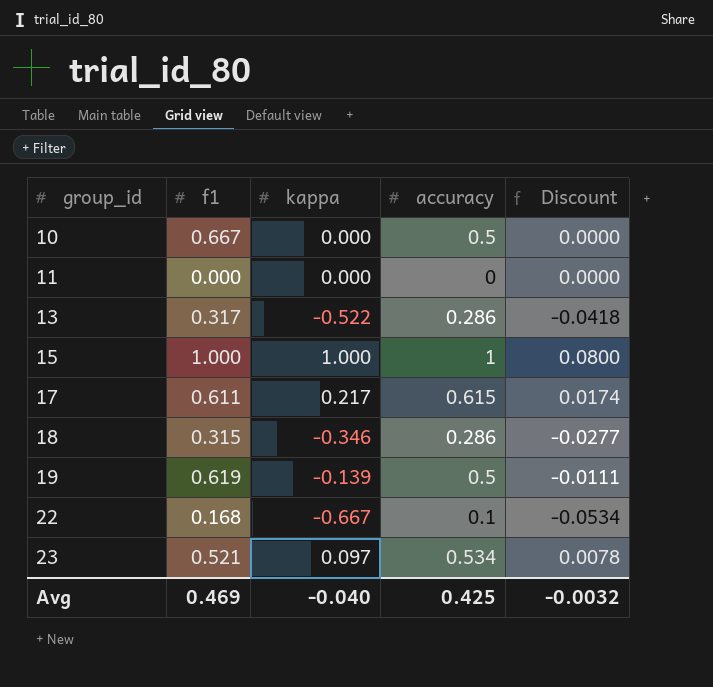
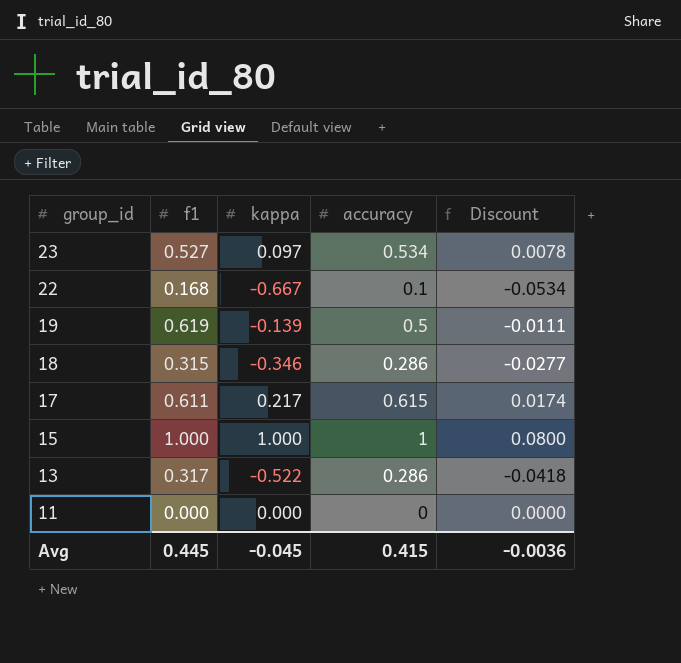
row order: group_id ascending -> group_id descending
row 10: 0.667 | 0.000 | 0.5 | 0.0000 -> none
23 | f1: 0.521 -> 0.527
Avg | f1: 0.469 -> 0.445
Avg | kappa: -0.040 -> -0.045
Avg | accuracy: 0.425 -> 0.415
Avg | Discount: -0.0032 -> -0.0036

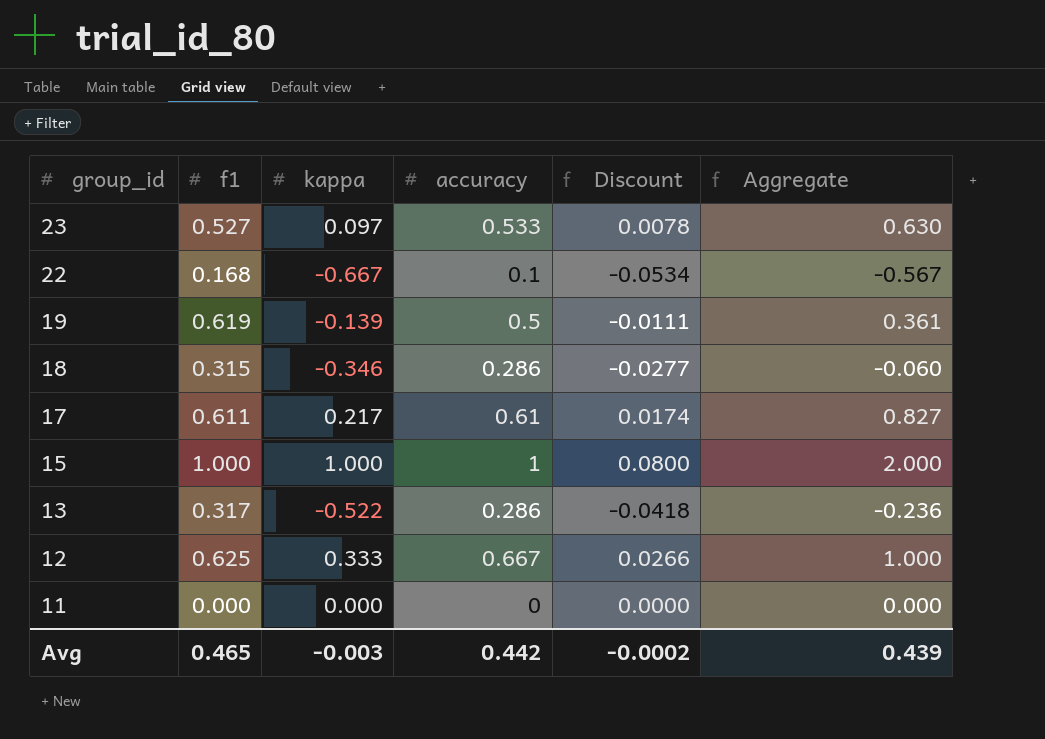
column Aggregate | formula: none -> [kappa] + [accuracy]
23 | accuracy: 0.534 -> 0.533
17 | accuracy: 0.615 -> 0.61
row 12: none -> 0.625 | 0.333 | 0.667 | 0.0266 | 1.000
Avg | f1: 0.445 -> 0.465
Avg | kappa: -0.045 -> -0.003
Avg | accuracy: 0.415 -> 0.442
Avg | Discount: -0.0036 -> -0.0002

